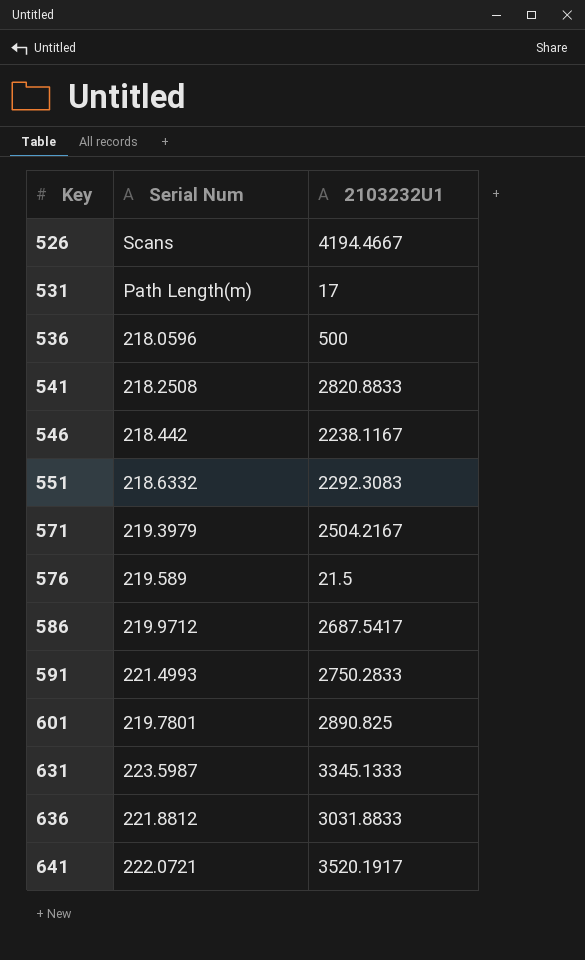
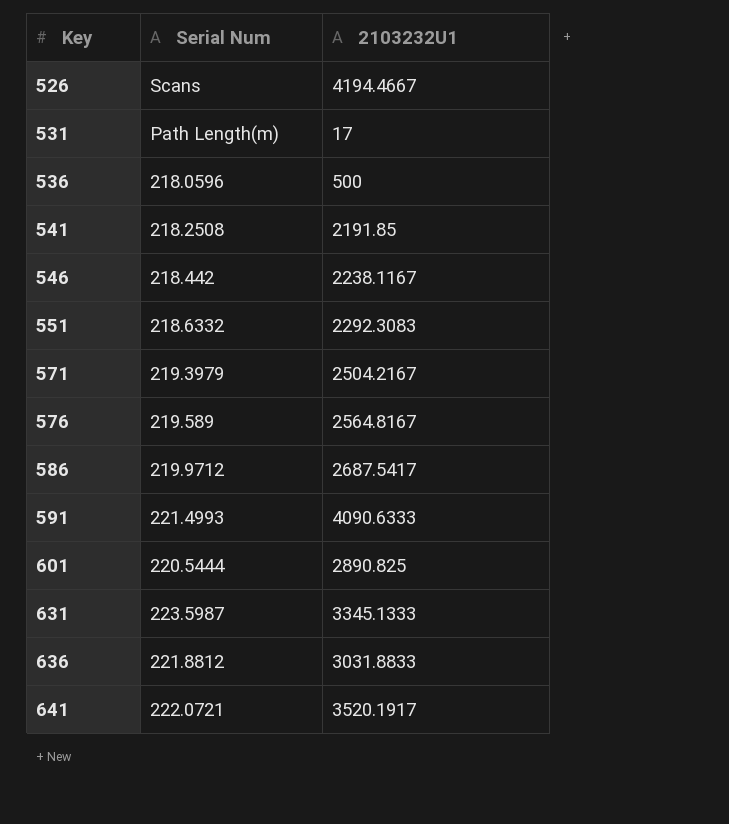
541 | 2103232U1: 2820.8833 -> 2191.85
576 | 2103232U1: 21.5 -> 2564.8167
591 | 2103232U1: 2750.2833 -> 4090.6333
601 | Serial Num: 219.7801 -> 220.5444

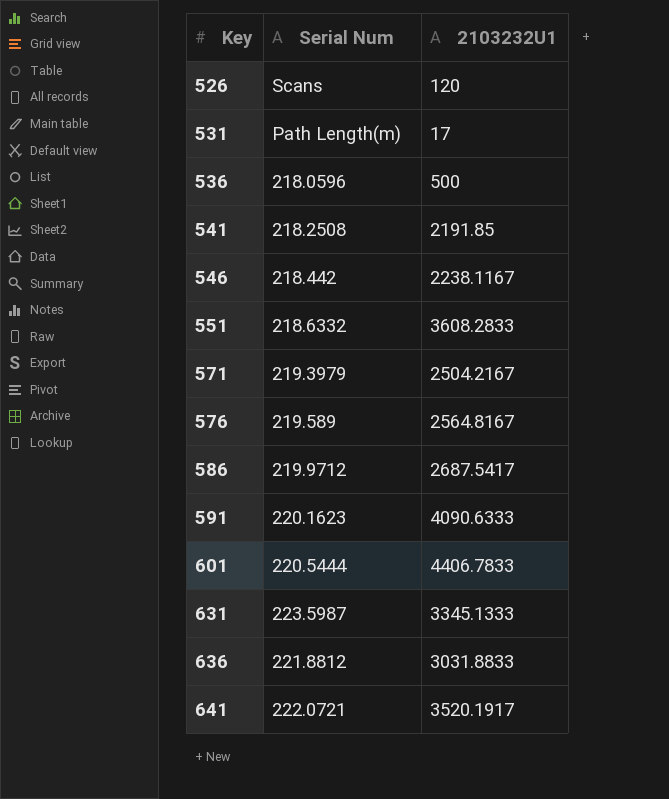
526 | 2103232U1: 4194.4667 -> 120
551 | 2103232U1: 2292.3083 -> 3608.2833
591 | Serial Num: 221.4993 -> 220.1623
601 | 2103232U1: 2890.825 -> 4406.7833

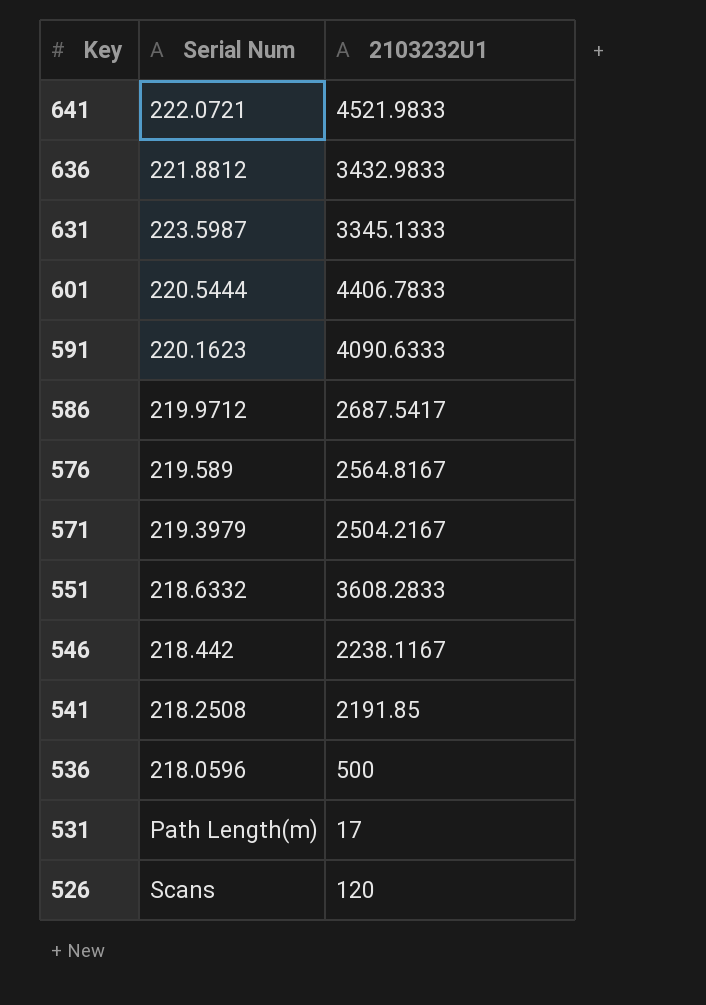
row order: Key ascending -> Key descending
641 | 2103232U1: 3520.1917 -> 4521.9833
636 | 2103232U1: 3031.8833 -> 3432.9833

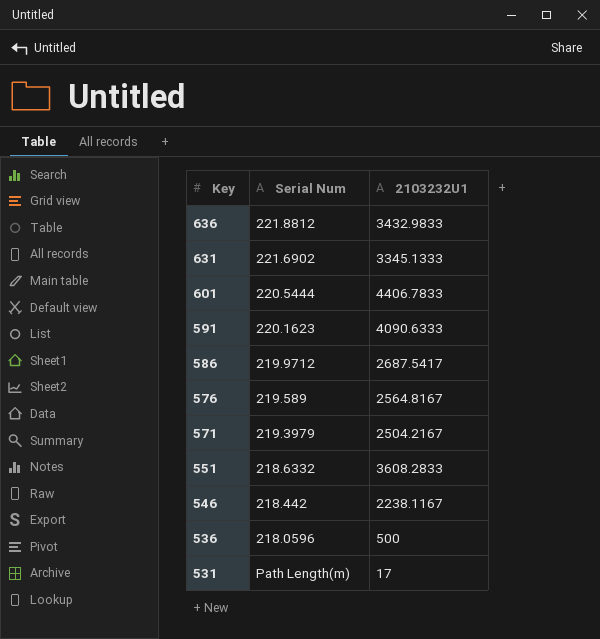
row 641: 222.0721 | 4521.9833 -> none
row 541: 218.2508 | 2191.85 -> none
row 526: Scans | 120 -> none
631 | Serial Num: 223.5987 -> 221.6902

